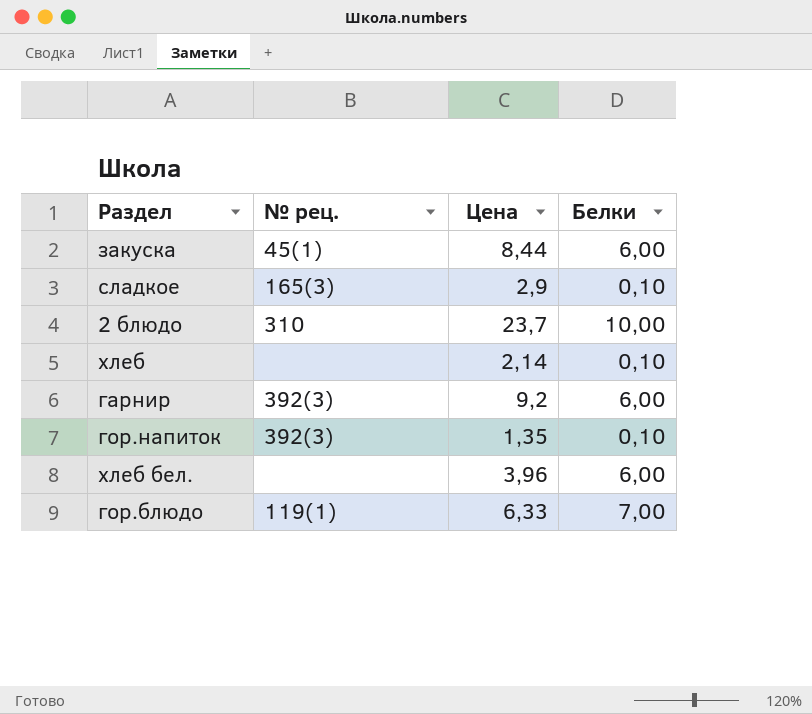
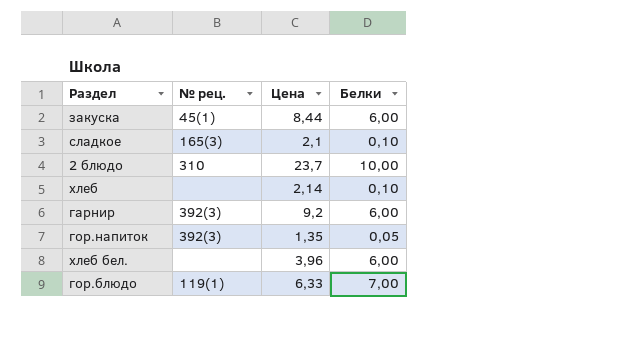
сладкое | Цена: 2,9 -> 2,1
гор.напиток | Белки: 0,10 -> 0,05

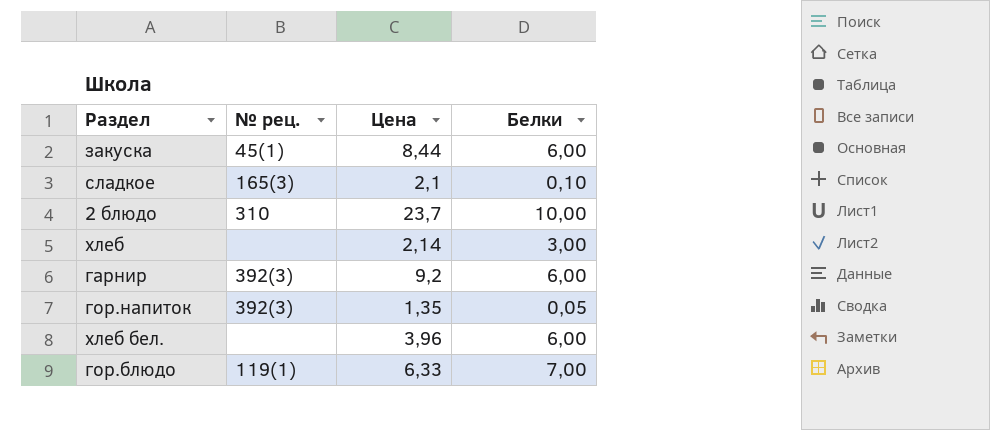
хлеб | Белки: 0,10 -> 3,00

